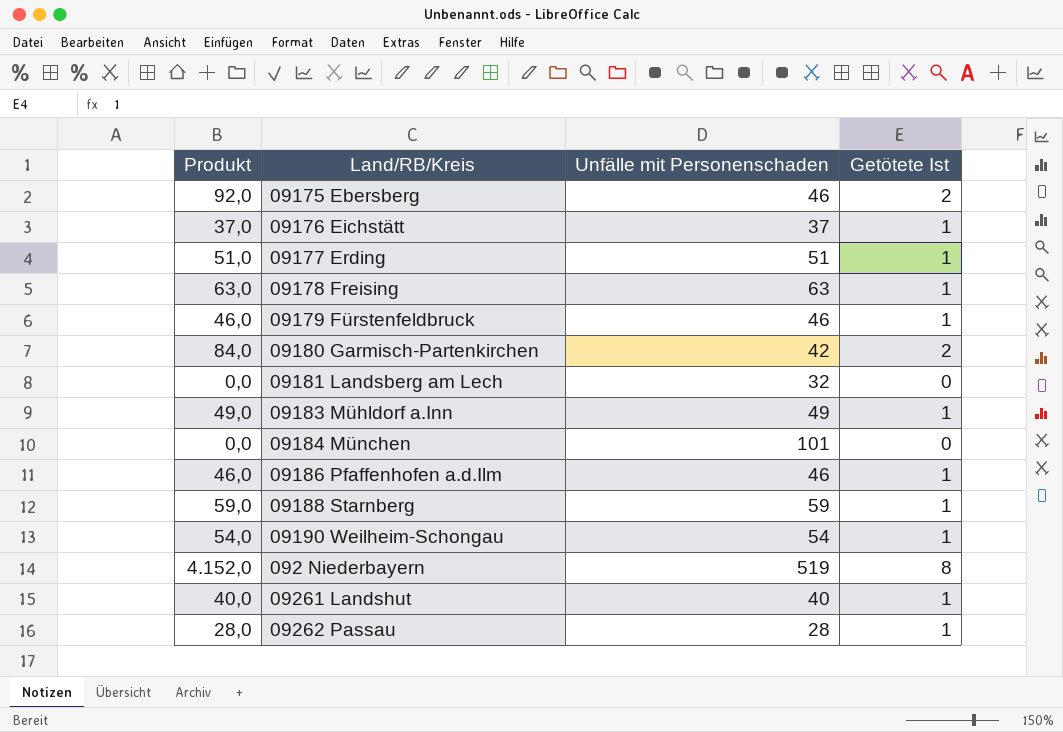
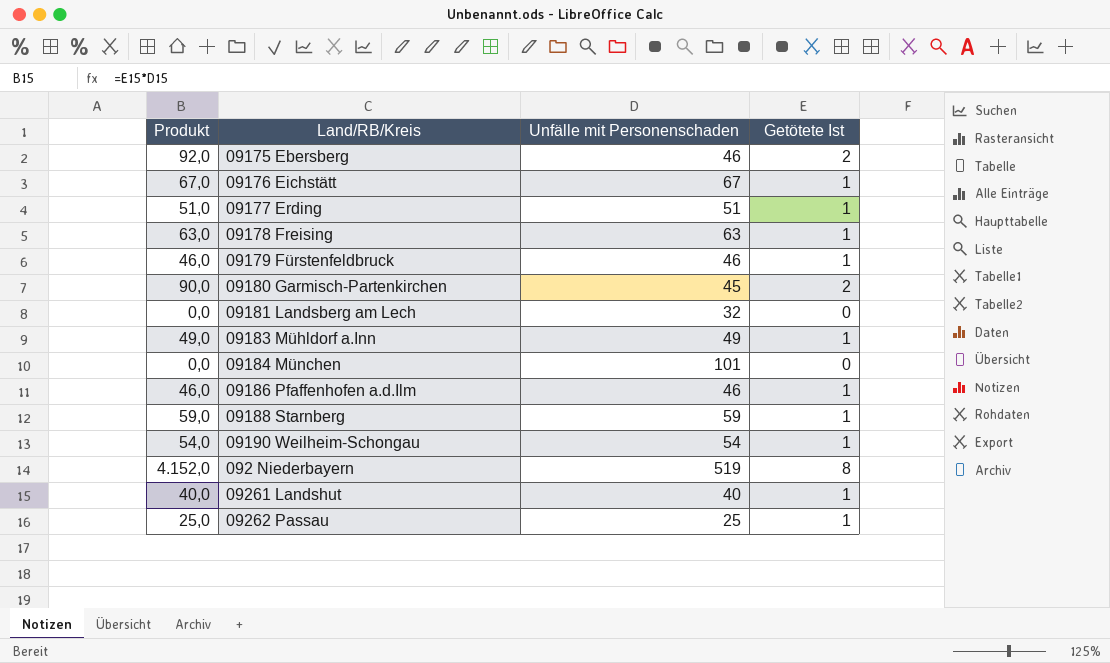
09176 Eichstätt | Produkt: 37,0 -> 67,0
09176 Eichstätt | Unfälle mit Personenschaden: 37 -> 67
09180 Garmisch-Partenkirchen | Produkt: 84,0 -> 90,0
09180 Garmisch-Partenkirchen | Unfälle mit Personenschaden: 42 -> 45
09262 Passau | Produkt: 28,0 -> 25,0
09262 Passau | Unfälle mit Personenschaden: 28 -> 25

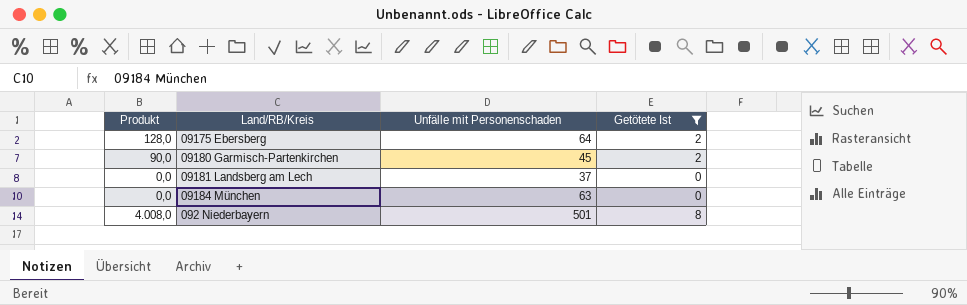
filter: none -> Getötete Ist != 1
09175 Ebersberg | Produkt: 92,0 -> 128,0
09175 Ebersberg | Unfälle mit Personenschaden: 46 -> 64
09181 Landsberg am Lech | Unfälle mit Personenschaden: 32 -> 37
09184 München | Unfälle mit Personenschaden: 101 -> 63
092 Niederbayern | Produkt: 4.152,0 -> 4.008,0
092 Niederbayern | Unfälle mit Personenschaden: 519 -> 501

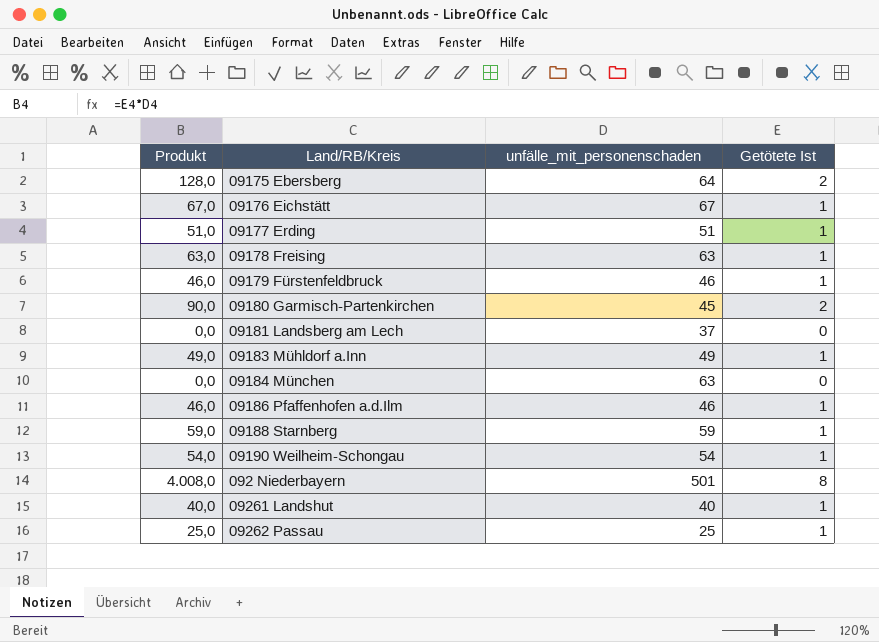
filter: Getötete Ist != 1 -> none
column name: Unfälle mit Personenschaden -> unfälle_mit_personenschaden

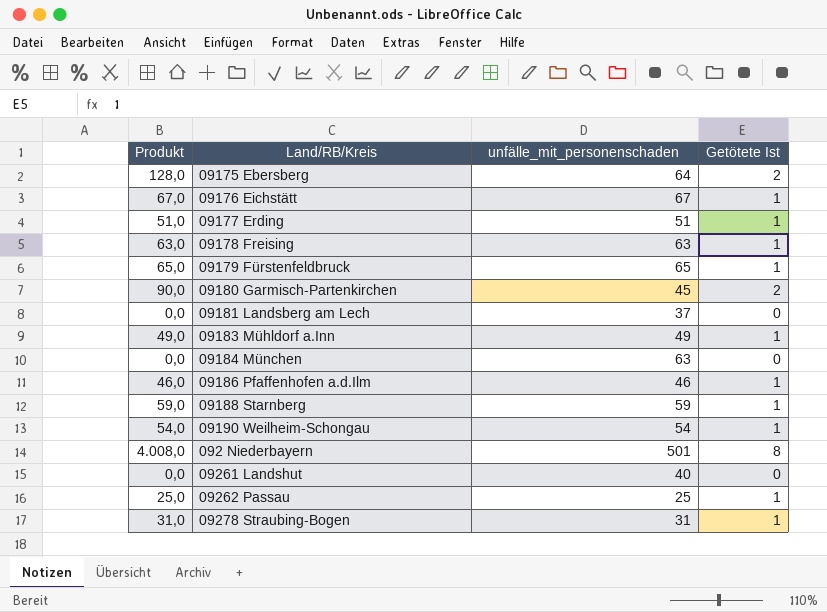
09179 Fürstenfeldbruck | Produkt: 46,0 -> 65,0
09179 Fürstenfeldbruck | unfälle_mit_personenschaden: 46 -> 65
09261 Landshut | Produkt: 40,0 -> 0,0
09261 Landshut | Getötete Ist: 1 -> 0
row 09278 Straubing-Bogen: none -> 31,0 | 31 | 1

